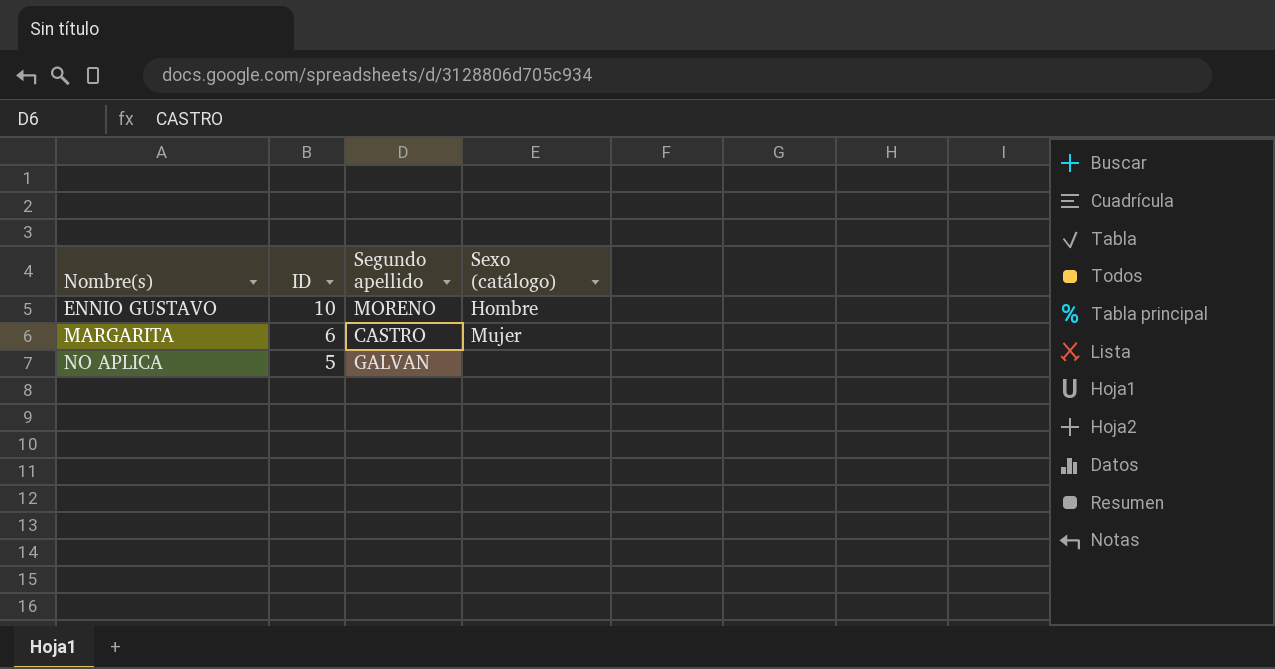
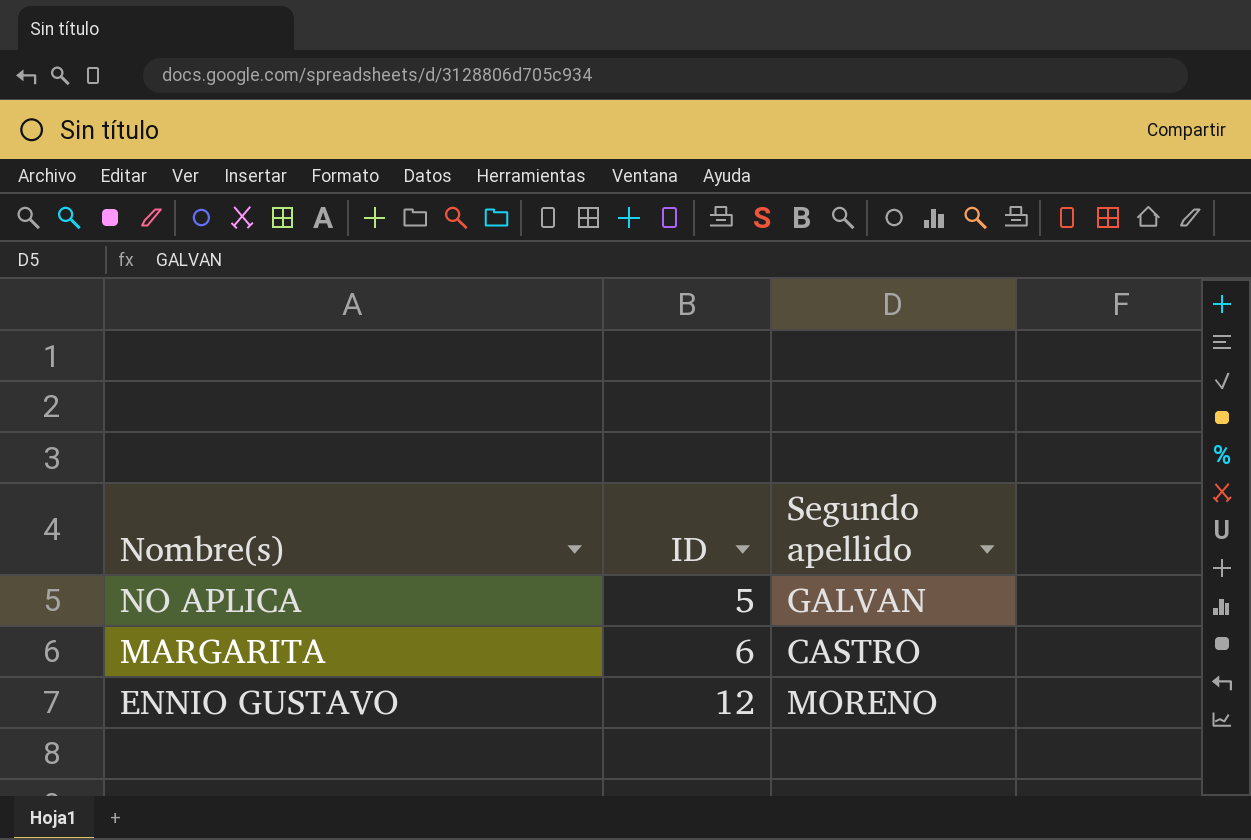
row order: Nombre(s) ascending -> Nombre(s) descending
column Sexo (catálogo) | position: 4 -> none
ENNIO GUSTAVO | ID: 10 -> 12

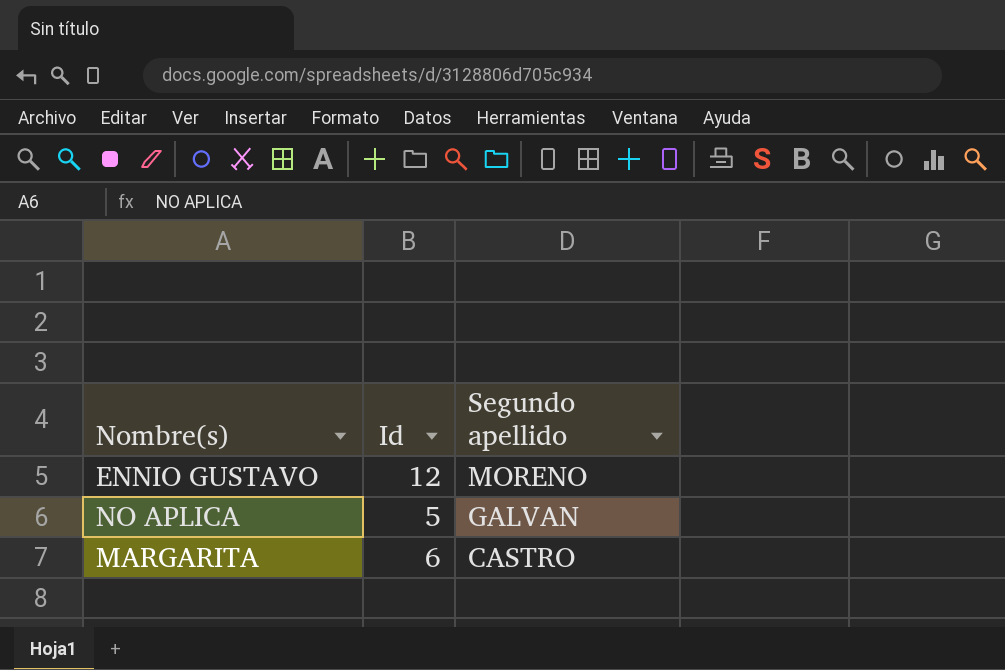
row order: Nombre(s) descending -> Segundo apellido descending
column name: ID -> Id

